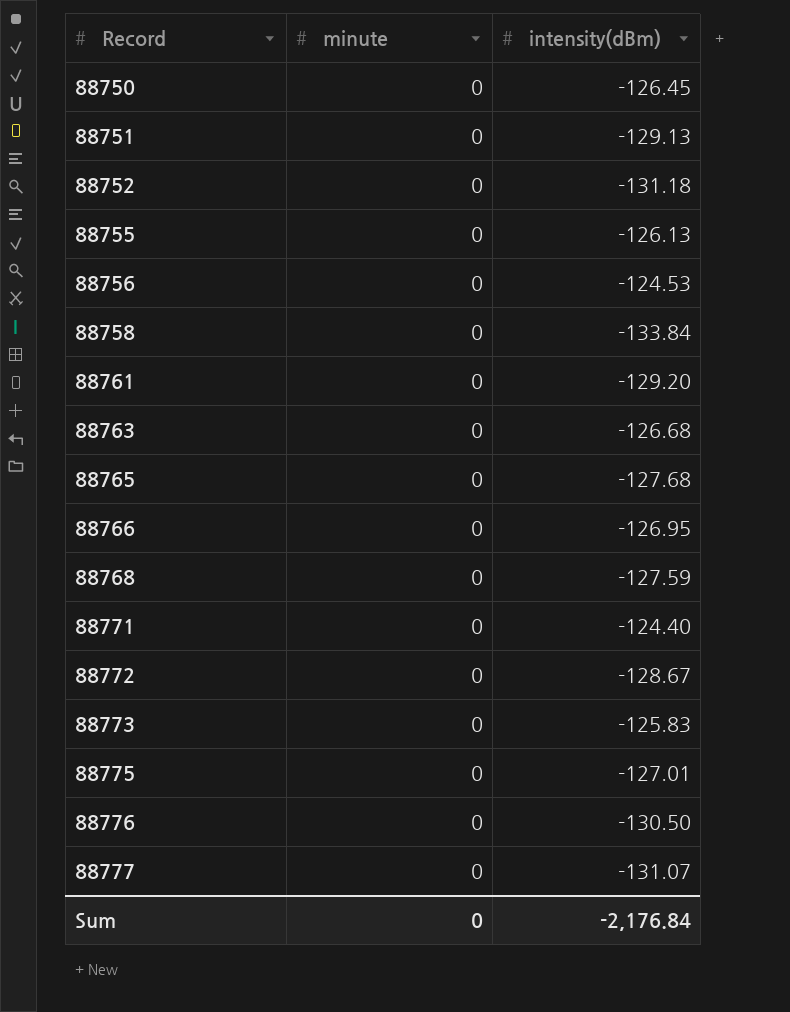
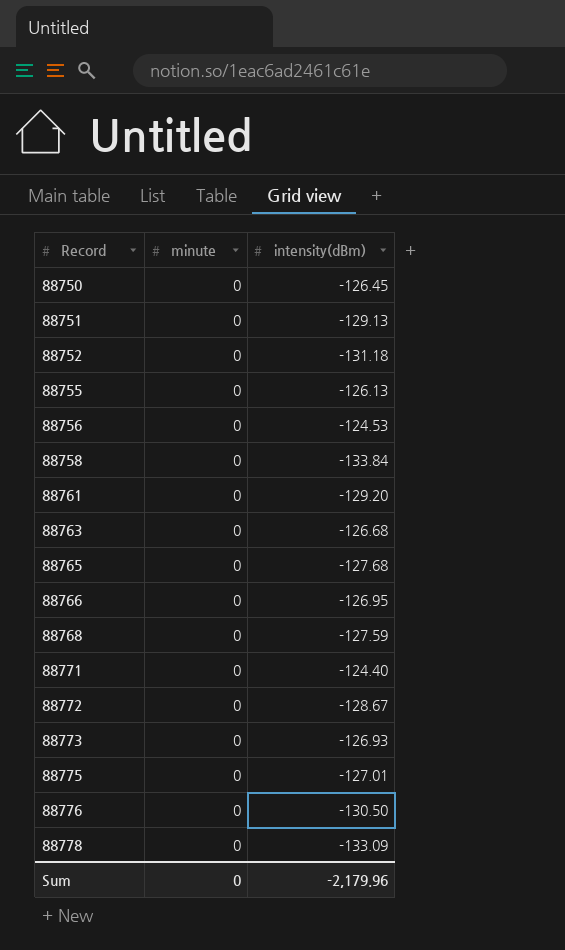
row 88777: 0 | -131.07 -> none
88773 | intensity(dBm): -125.83 -> -126.93
row 88778: none -> 0 | -133.09
Sum | intensity(dBm): -2,176.84 -> -2,179.96

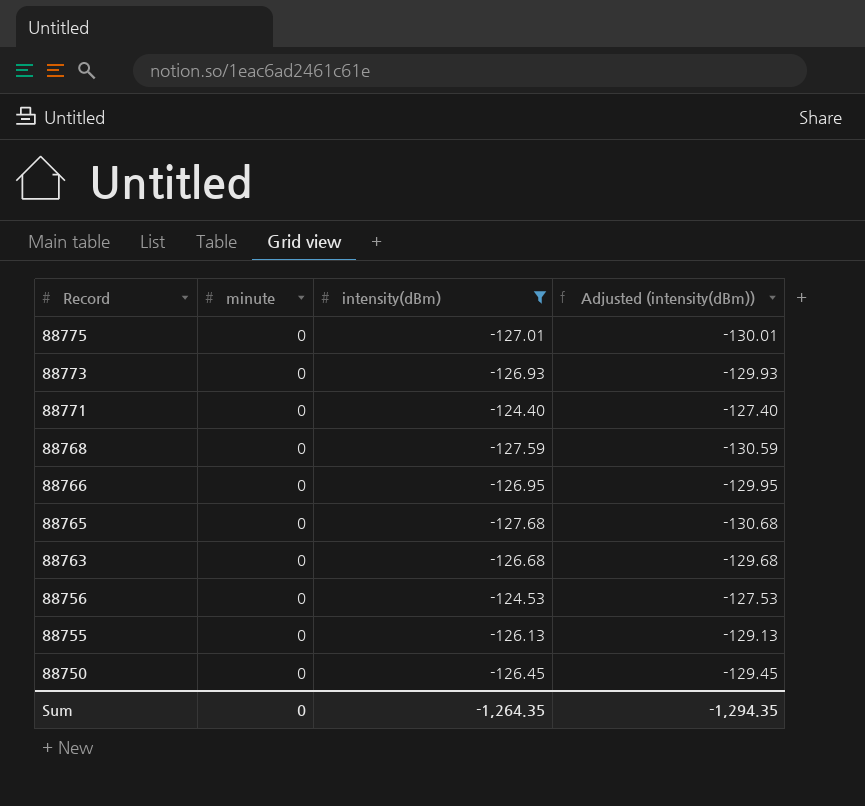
filter: none -> intensity(dBm) >= -127.68
row order: Record ascending -> Record descending
column Adjusted (intensity(dBm)) | formula: none -> [intensity(dBm)] - 3
Sum | intensity(dBm): -2,179.96 -> -1,264.35

